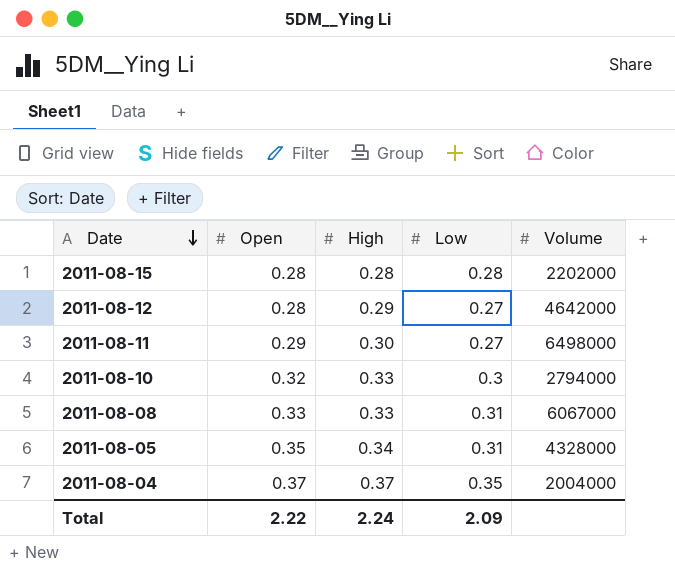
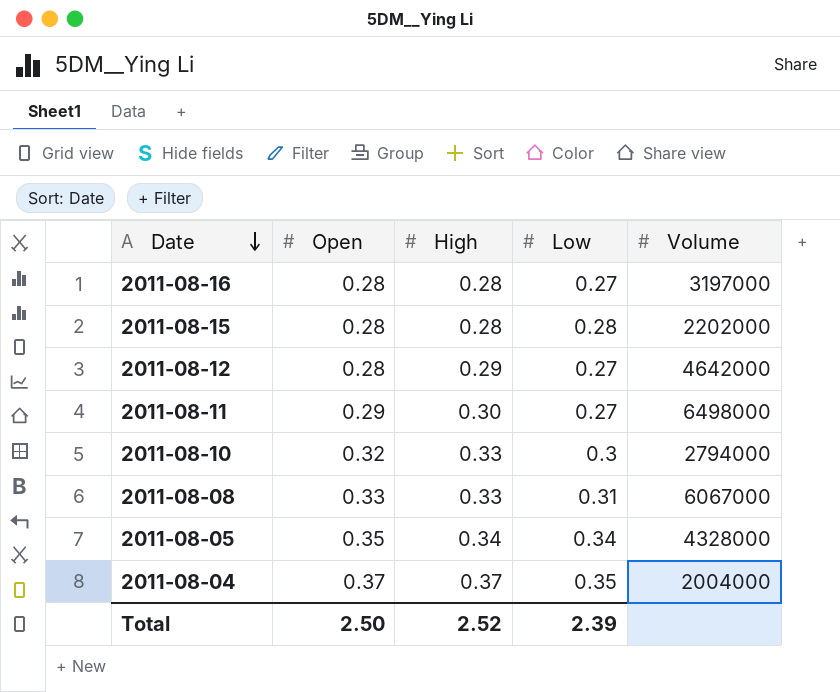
row 2011-08-16: none -> 0.28 | 0.28 | 0.27 | 3197000
2011-08-05 | Low: 0.31 -> 0.34
Total | Open: 2.22 -> 2.50
Total | High: 2.24 -> 2.52
Total | Low: 2.09 -> 2.39

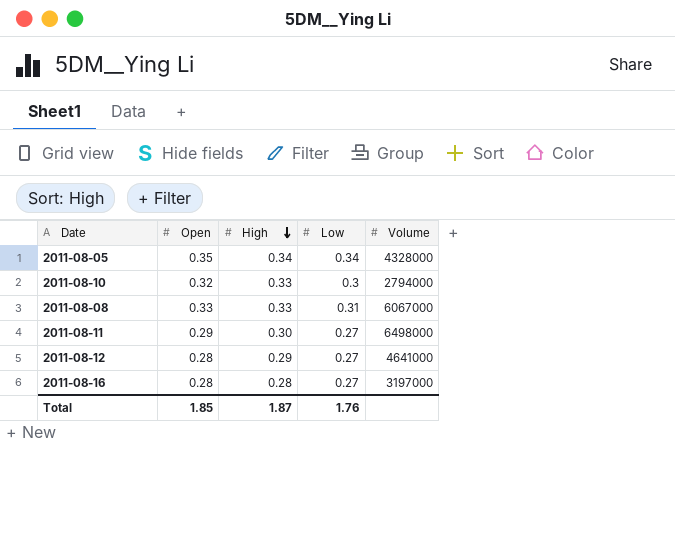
row order: Date descending -> High descending
row 2011-08-15: 0.28 | 0.28 | 0.28 | 2202000 -> none
row 2011-08-04: 0.37 | 0.37 | 0.35 | 2004000 -> none
2011-08-12 | Volume: 4642000 -> 4641000
Total | Open: 2.50 -> 1.85
Total | High: 2.52 -> 1.87
Total | Low: 2.39 -> 1.76

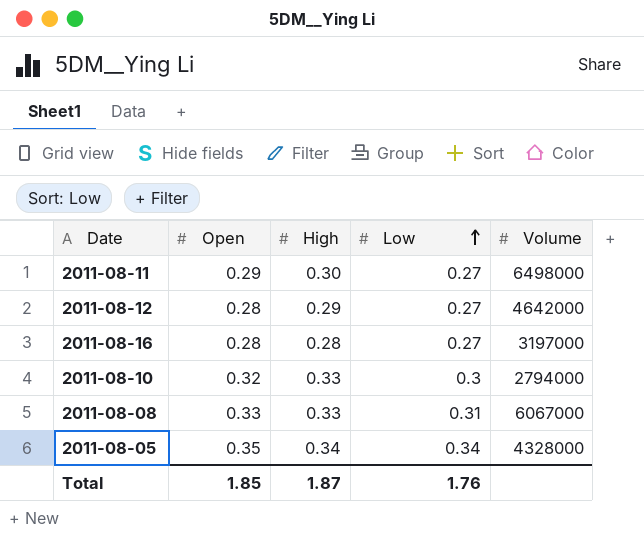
row order: High descending -> Low ascending
2011-08-12 | Volume: 4641000 -> 4642000

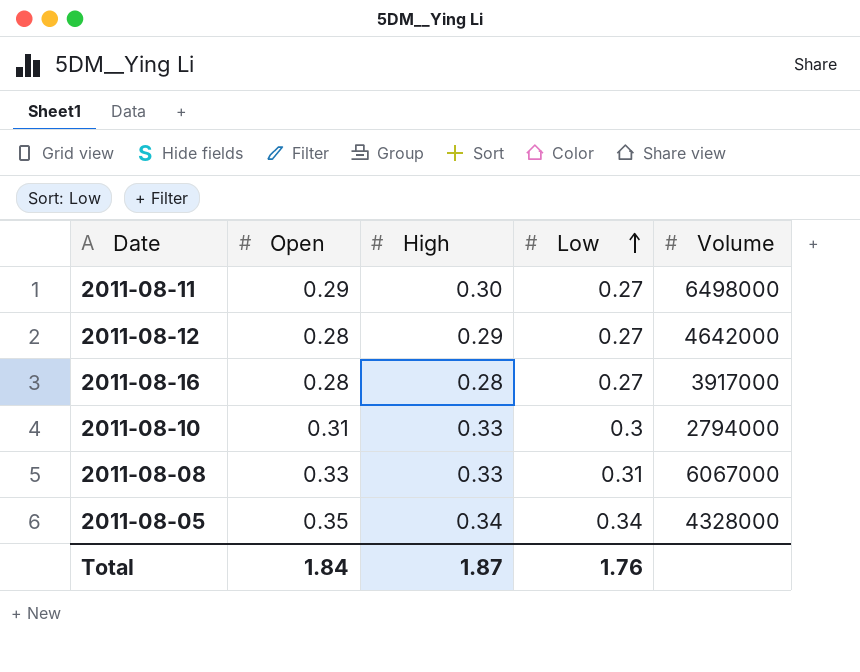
2011-08-16 | Volume: 3197000 -> 3917000
2011-08-10 | Open: 0.32 -> 0.31
Total | Open: 1.85 -> 1.84

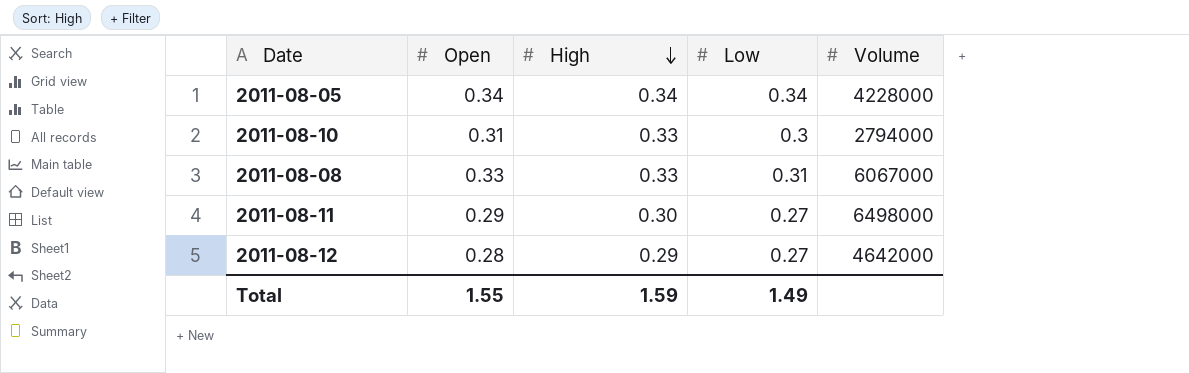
row order: Low ascending -> High descending
row 2011-08-16: 0.28 | 0.28 | 0.27 | 3917000 -> none
2011-08-05 | Open: 0.35 -> 0.34
2011-08-05 | Volume: 4328000 -> 4228000
Total | Open: 1.84 -> 1.55
Total | High: 1.87 -> 1.59
Total | Low: 1.76 -> 1.49

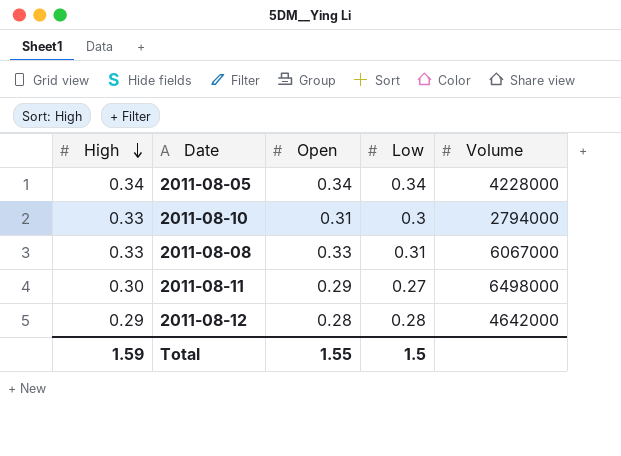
column High | position: 3 -> 1
2011-08-12 | Low: 0.27 -> 0.28
Total | Low: 1.49 -> 1.5

